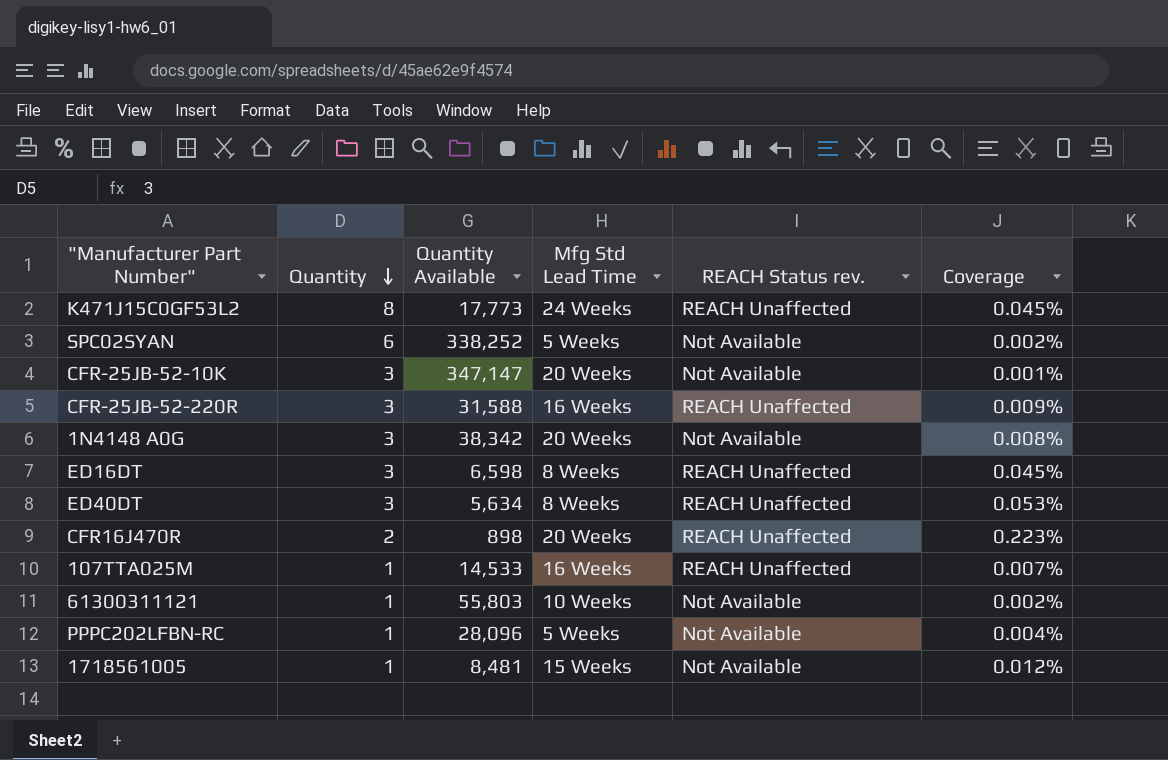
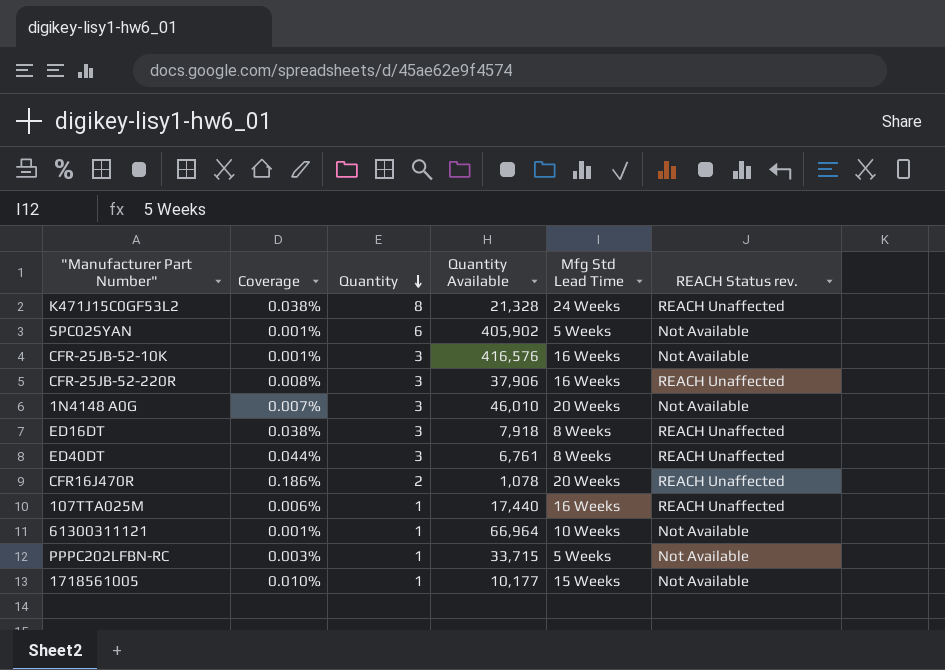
column Coverage | position: 6 -> 2
K471J15C0GF53L2 | Coverage: 0.045% -> 0.038%
K471J15C0GF53L2 | Quantity Available: 17,773 -> 21,328
SPC02SYAN | Coverage: 0.002% -> 0.001%
SPC02SYAN | Quantity Available: 338,252 -> 405,902
CFR-25JB-52-10K | Quantity Available: 347,147 -> 416,576
CFR-25JB-52-10K | Mfg Std Lead Time: 20 Weeks -> 16 Weeks
CFR-25JB-52-220R | Coverage: 0.009% -> 0.008%
CFR-25JB-52-220R | Quantity Available: 31,588 -> 37,906
1N4148 A0G | Coverage: 0.008% -> 0.007%
1N4148 A0G | Quantity Available: 38,342 -> 46,010
ED16DT | Coverage: 0.045% -> 0.038%
ED16DT | Quantity Available: 6,598 -> 7,918
ED40DT | Coverage: 0.053% -> 0.044%
ED40DT | Quantity Available: 5,634 -> 6,761
CFR16J470R | Coverage: 0.223% -> 0.186%
CFR16J470R | Quantity Available: 898 -> 1,078
107TTA025M | Coverage: 0.007% -> 0.006%
107TTA025M | Quantity Available: 14,533 -> 17,440
61300311121 | Coverage: 0.002% -> 0.001%
61300311121 | Quantity Available: 55,803 -> 66,964
PPPC202LFBN-RC | Coverage: 0.004% -> 0.003%
PPPC202LFBN-RC | Quantity Available: 28,096 -> 33,715
1718561005 | Coverage: 0.012% -> 0.010%
1718561005 | Quantity Available: 8,481 -> 10,177

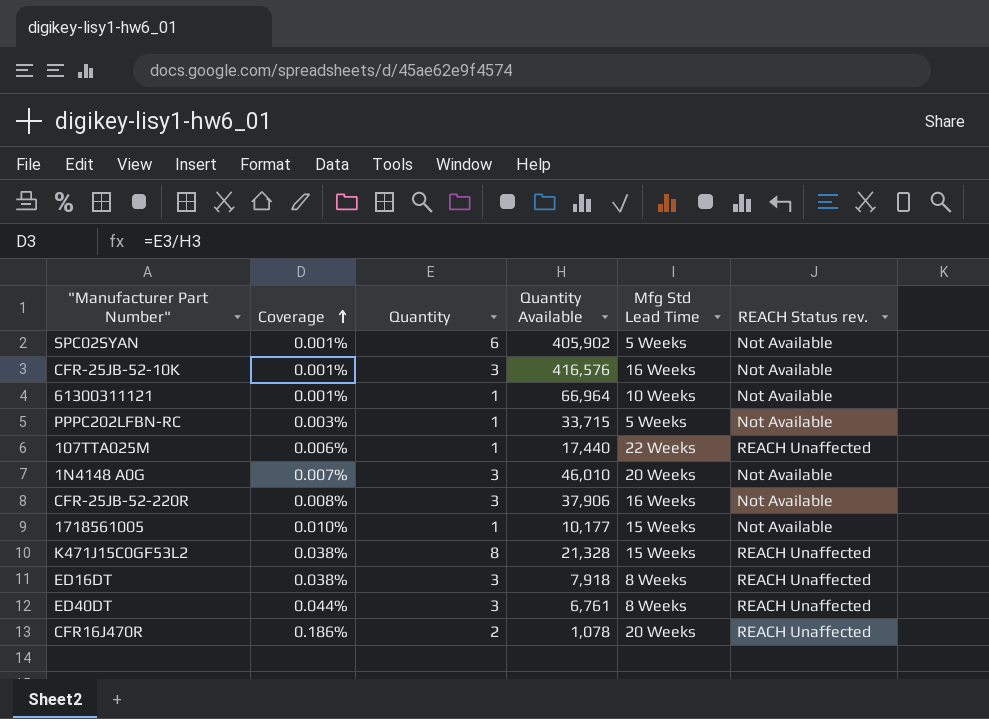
row order: Quantity descending -> Coverage ascending
107TTA025M | Mfg Std Lead Time: 16 Weeks -> 22 Weeks
CFR-25JB-52-220R | REACH Status rev.: REACH Unaffected -> Not Available
K471J15C0GF53L2 | Mfg Std Lead Time: 24 Weeks -> 15 Weeks

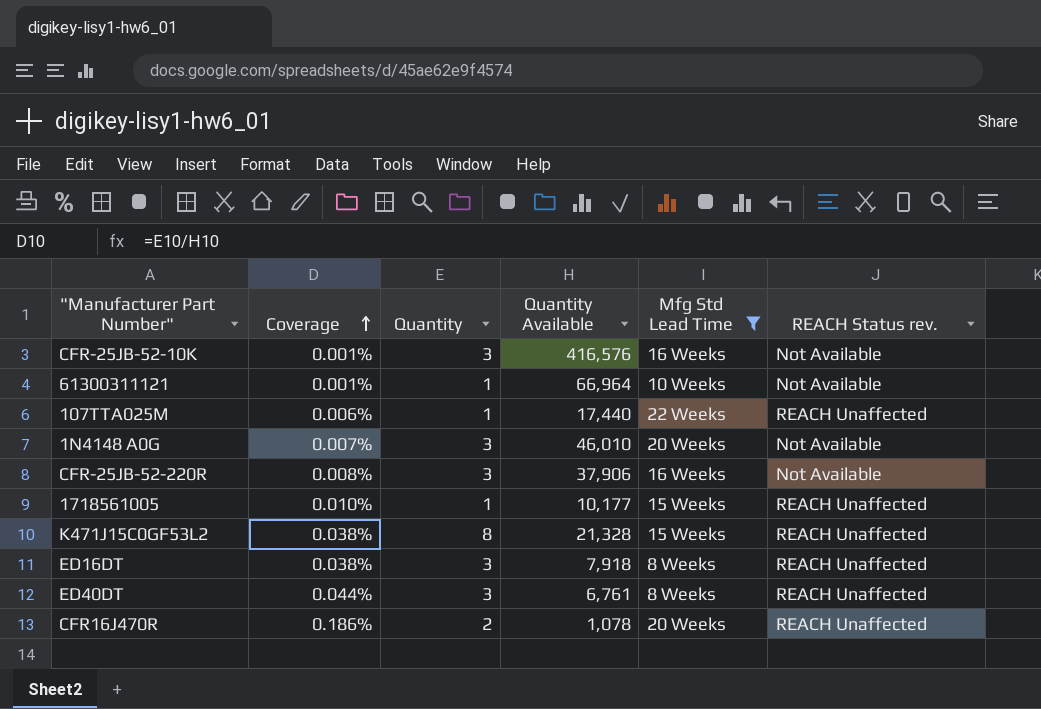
filter: none -> Mfg Std Lead Time != 5 Weeks
1718561005 | REACH Status rev.: Not Available -> REACH Unaffected

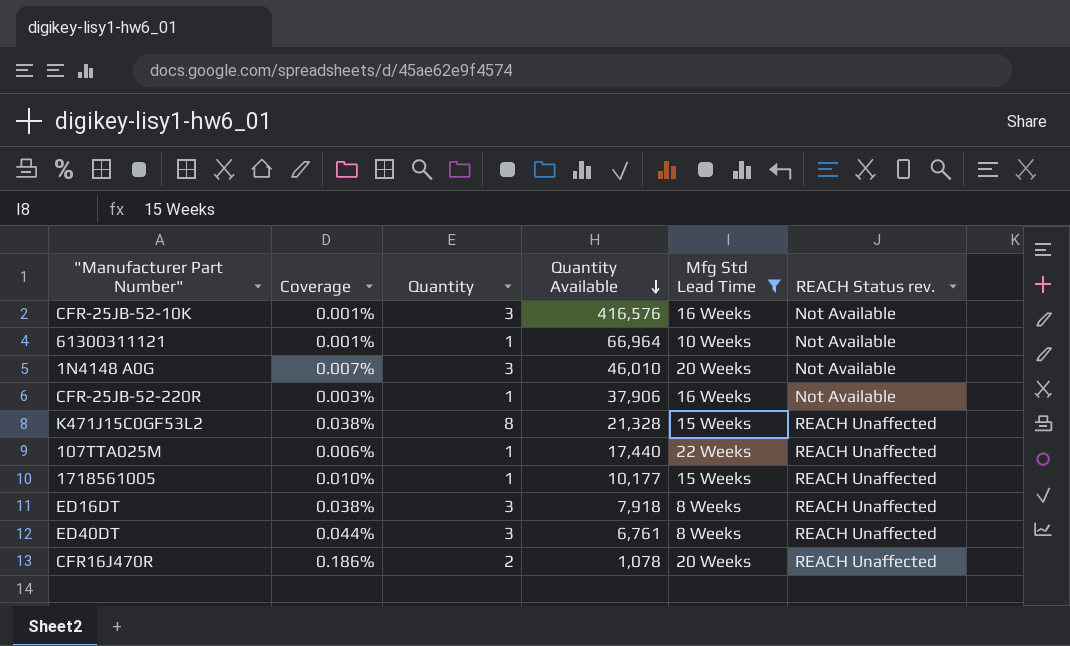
row order: Coverage ascending -> Quantity Available descending
CFR-25JB-52-220R | Coverage: 0.008% -> 0.003%
CFR-25JB-52-220R | Quantity: 3 -> 1

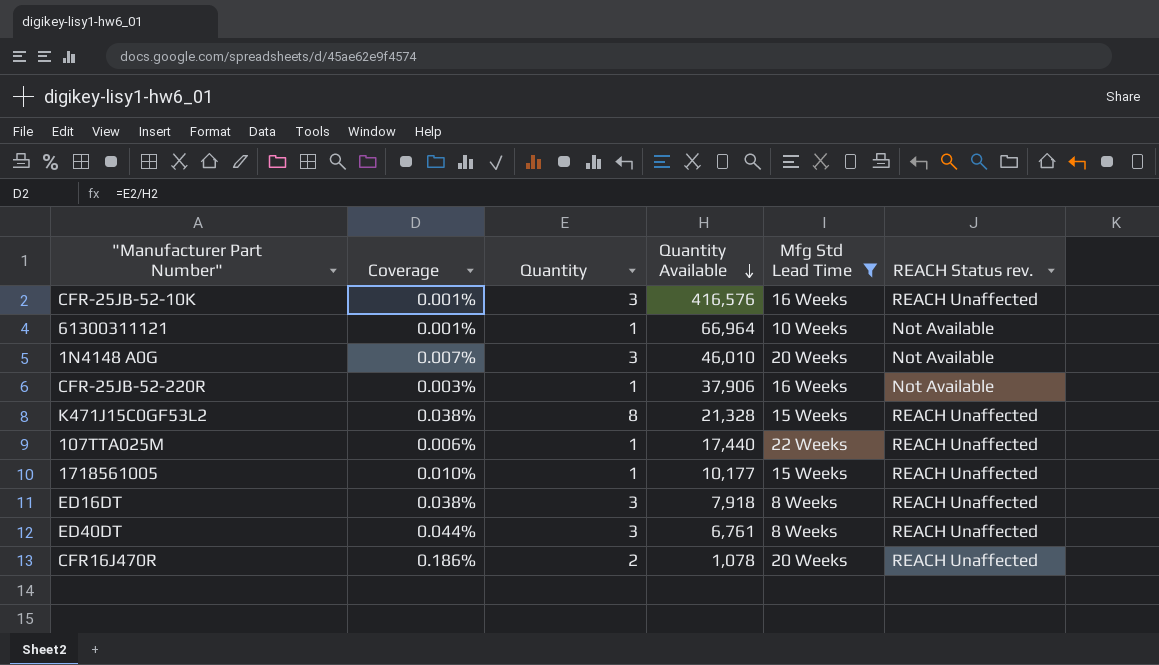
CFR-25JB-52-10K | REACH Status rev.: Not Available -> REACH Unaffected

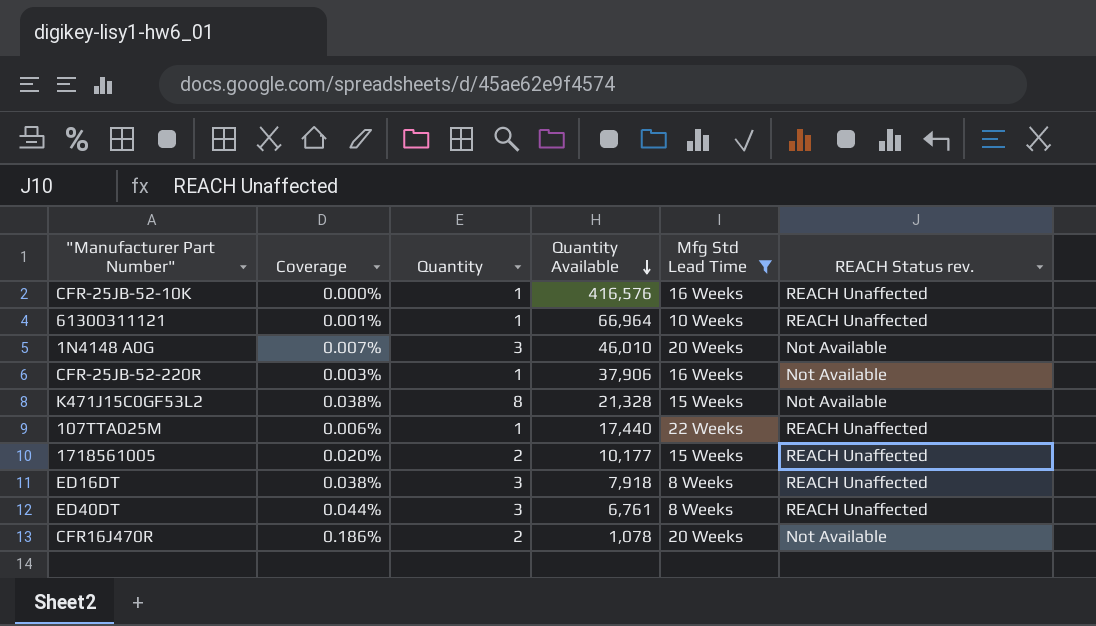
CFR-25JB-52-10K | Coverage: 0.001% -> 0.000%
CFR-25JB-52-10K | Quantity: 3 -> 1
61300311121 | REACH Status rev.: Not Available -> REACH Unaffected
K471J15C0GF53L2 | REACH Status rev.: REACH Unaffected -> Not Available
1718561005 | Coverage: 0.010% -> 0.020%
1718561005 | Quantity: 1 -> 2
CFR16J470R | REACH Status rev.: REACH Unaffected -> Not Available

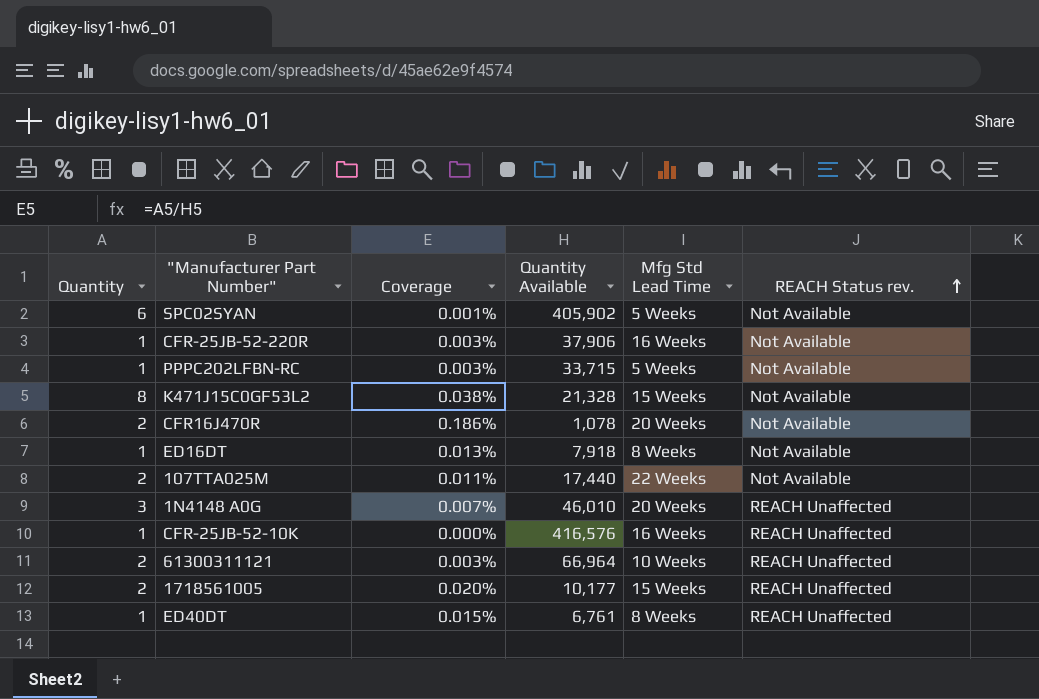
filter: Mfg Std Lead Time != 5 Weeks -> none
row order: Quantity Available descending -> REACH Status rev. ascending
column Quantity | position: 3 -> 1
ED16DT | Quantity: 3 -> 1
ED16DT | Coverage: 0.038% -> 0.013%
ED16DT | REACH Status rev.: REACH Unaffected -> Not Available
107TTA025M | Quantity: 1 -> 2
107TTA025M | Coverage: 0.006% -> 0.011%
107TTA025M | REACH Status rev.: REACH Unaffected -> Not Available
1N4148 A0G | REACH Status rev.: Not Available -> REACH Unaffected
61300311121 | Quantity: 1 -> 2
61300311121 | Coverage: 0.001% -> 0.003%
ED40DT | Quantity: 3 -> 1
ED40DT | Coverage: 0.044% -> 0.015%

